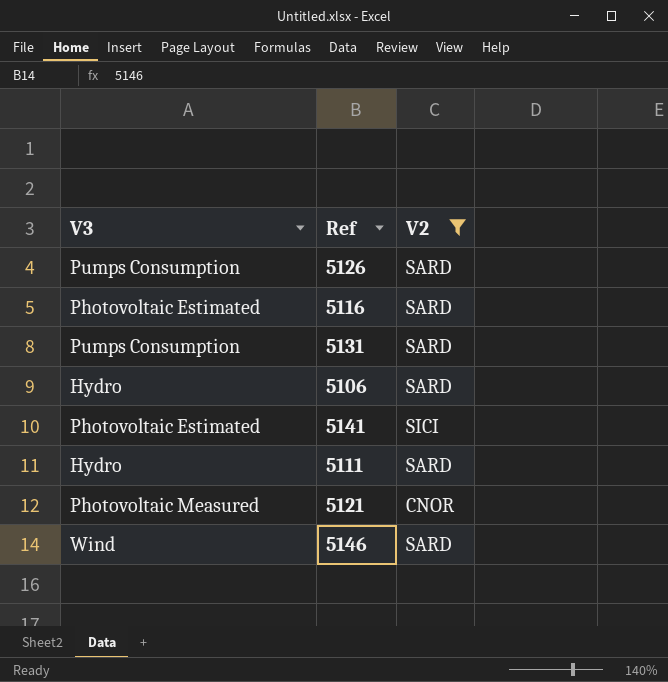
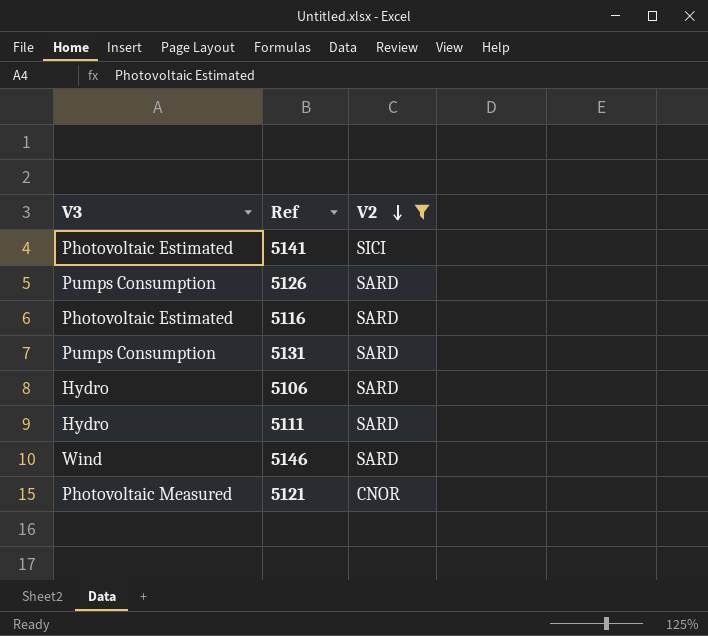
row order: none -> V2 descending

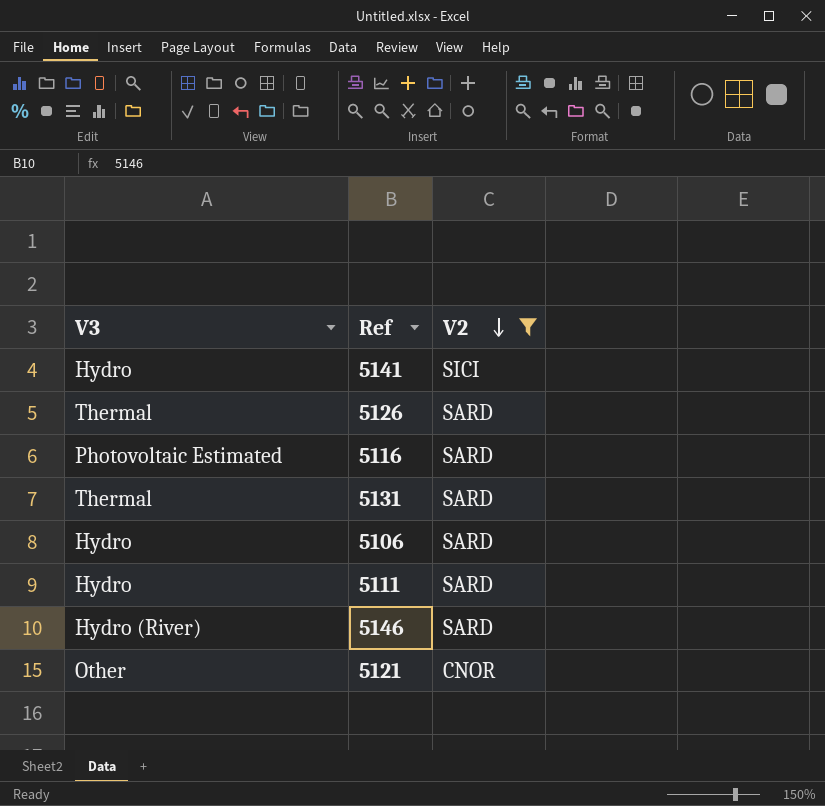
5141 | V3: Photovoltaic Estimated -> Hydro
5126 | V3: Pumps Consumption -> Thermal
5131 | V3: Pumps Consumption -> Thermal
5146 | V3: Wind -> Hydro (River)
5121 | V3: Photovoltaic Measured -> Other

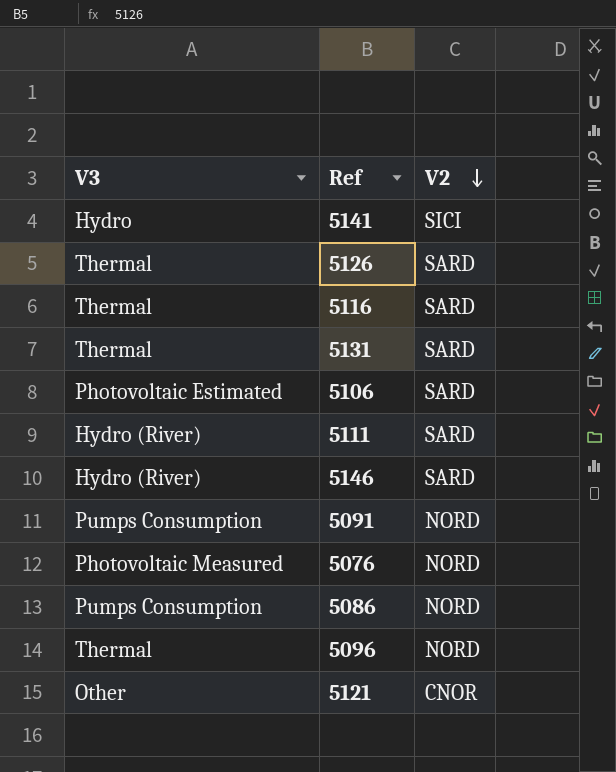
filter: V2 != NORD -> none
5116 | V3: Photovoltaic Estimated -> Thermal
5106 | V3: Hydro -> Photovoltaic Estimated
5111 | V3: Hydro -> Hydro (River)

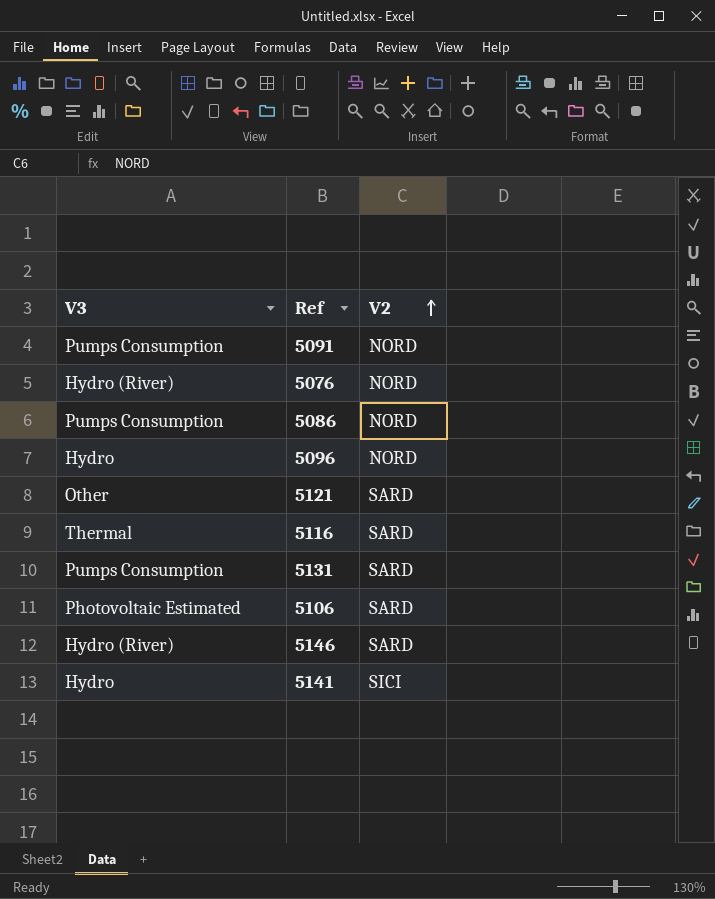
row order: V2 descending -> V2 ascending
row 5126: Thermal | SARD -> none
row 5111: Hydro (River) | SARD -> none
5076 | V3: Photovoltaic Measured -> Hydro (River)
5096 | V3: Thermal -> Hydro
5121 | V2: CNOR -> SARD
5131 | V3: Thermal -> Pumps Consumption

